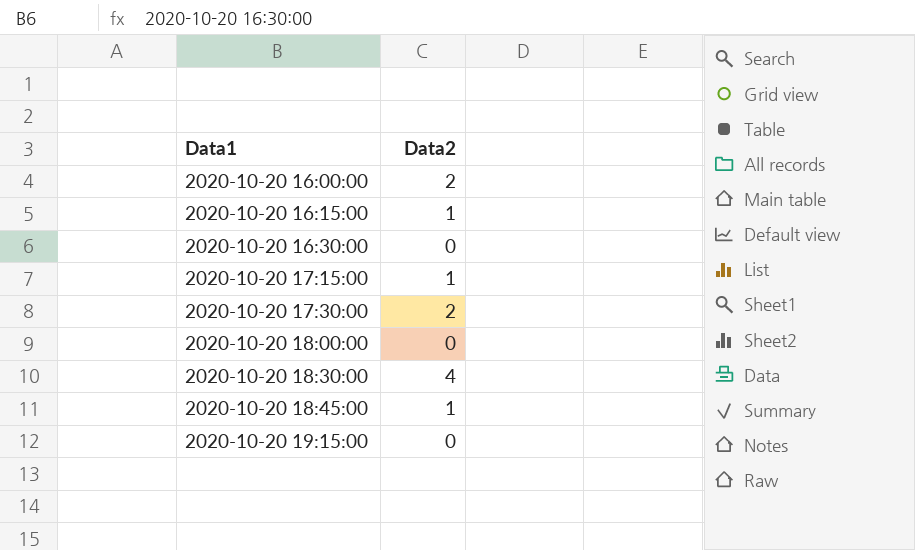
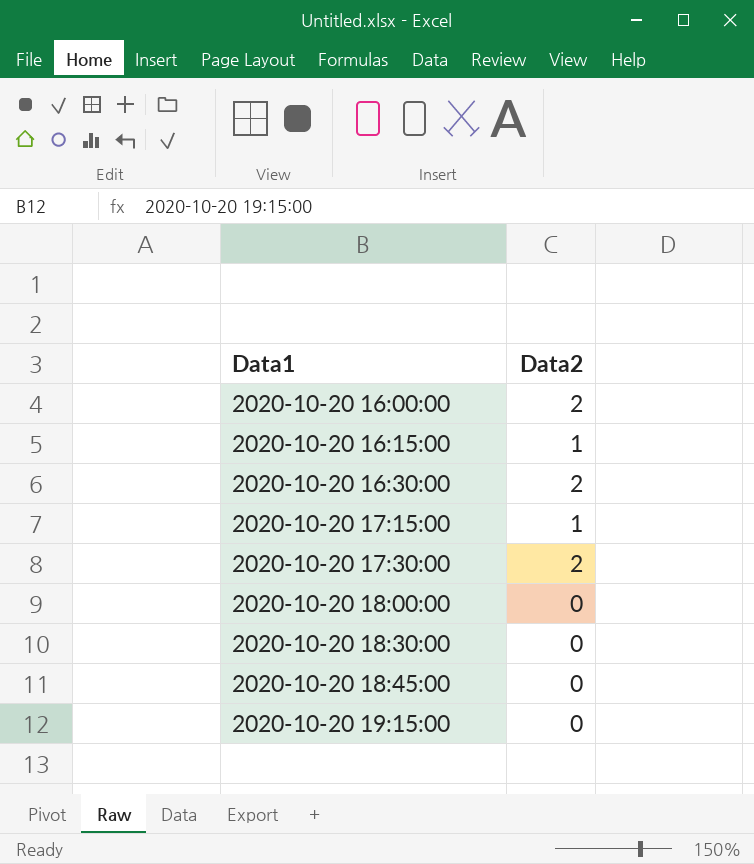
2020-10-20 16:30:00 | Data2: 0 -> 2
2020-10-20 18:30:00 | Data2: 4 -> 0
2020-10-20 18:45:00 | Data2: 1 -> 0

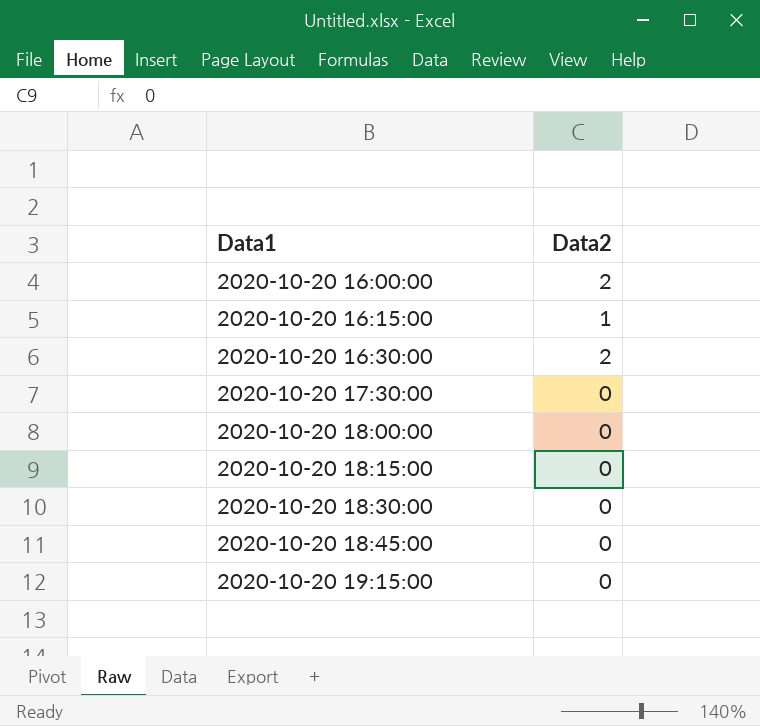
row 2020-10-20 17:15:00: 1 -> none
2020-10-20 17:30:00 | Data2: 2 -> 0
row 2020-10-20 18:15:00: none -> 0

